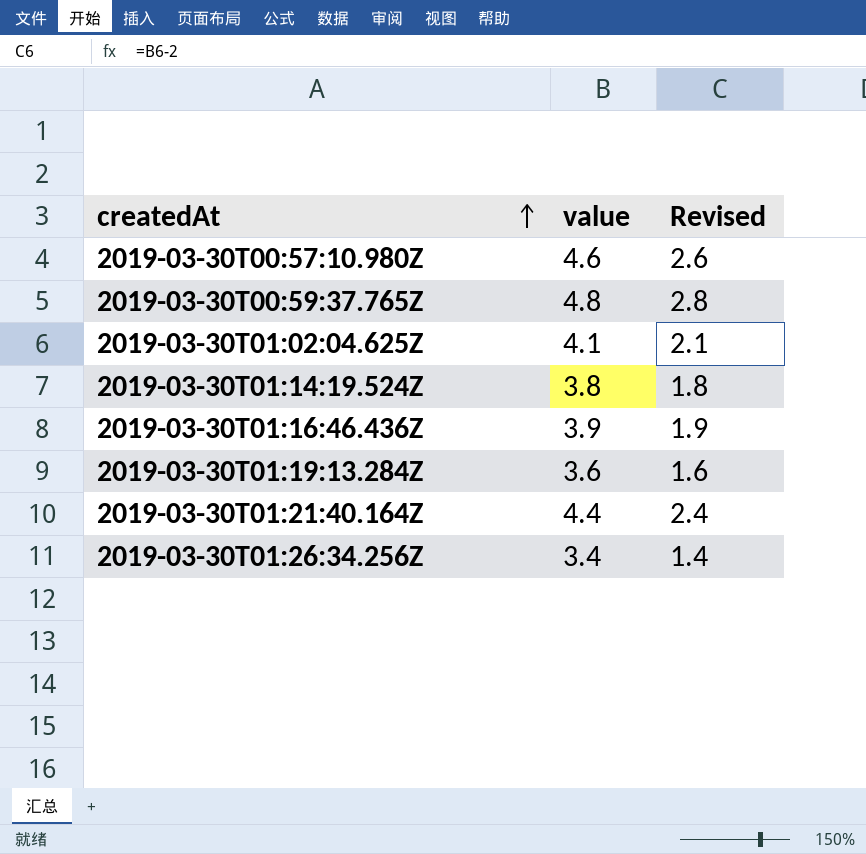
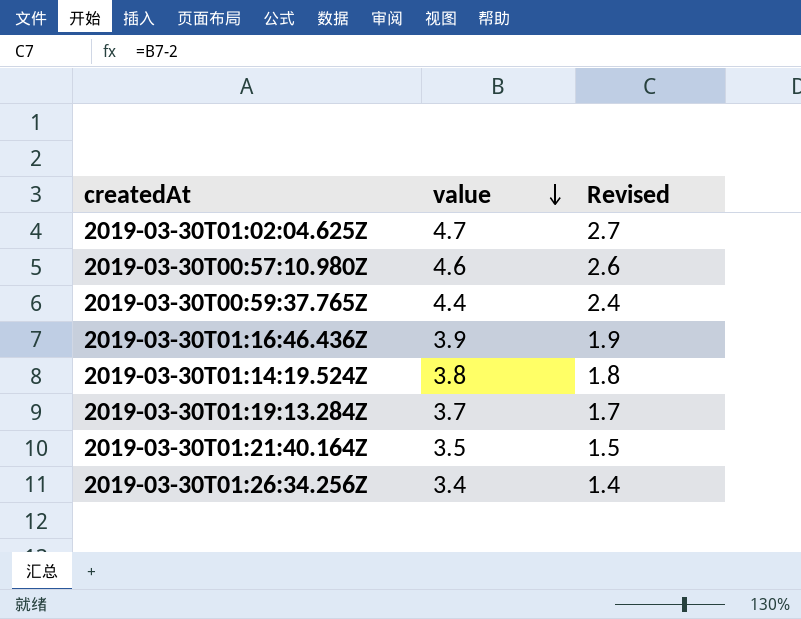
row order: createdAt ascending -> value descending
2019-03-30T01:02:04.625Z | value: 4.1 -> 4.7
2019-03-30T01:02:04.625Z | Revised: 2.1 -> 2.7
2019-03-30T00:59:37.765Z | value: 4.8 -> 4.4
2019-03-30T00:59:37.765Z | Revised: 2.8 -> 2.4
2019-03-30T01:19:13.284Z | value: 3.6 -> 3.7
2019-03-30T01:19:13.284Z | Revised: 1.6 -> 1.7
2019-03-30T01:21:40.164Z | value: 4.4 -> 3.5
2019-03-30T01:21:40.164Z | Revised: 2.4 -> 1.5

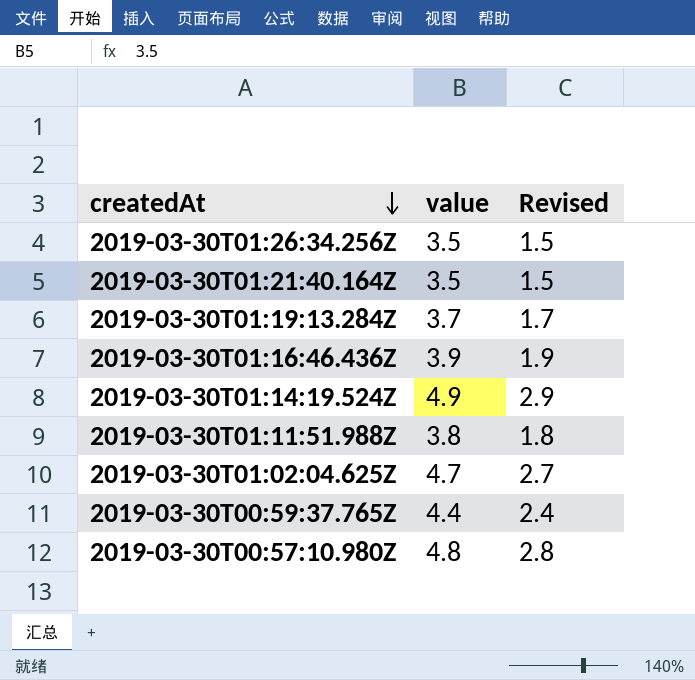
row order: value descending -> createdAt descending
2019-03-30T01:26:34.256Z | value: 3.4 -> 3.5
2019-03-30T01:26:34.256Z | Revised: 1.4 -> 1.5
2019-03-30T01:14:19.524Z | value: 3.8 -> 4.9
2019-03-30T01:14:19.524Z | Revised: 1.8 -> 2.9
row 2019-03-30T01:11:51.988Z: none -> 3.8 | 1.8
2019-03-30T00:57:10.980Z | value: 4.6 -> 4.8
2019-03-30T00:57:10.980Z | Revised: 2.6 -> 2.8

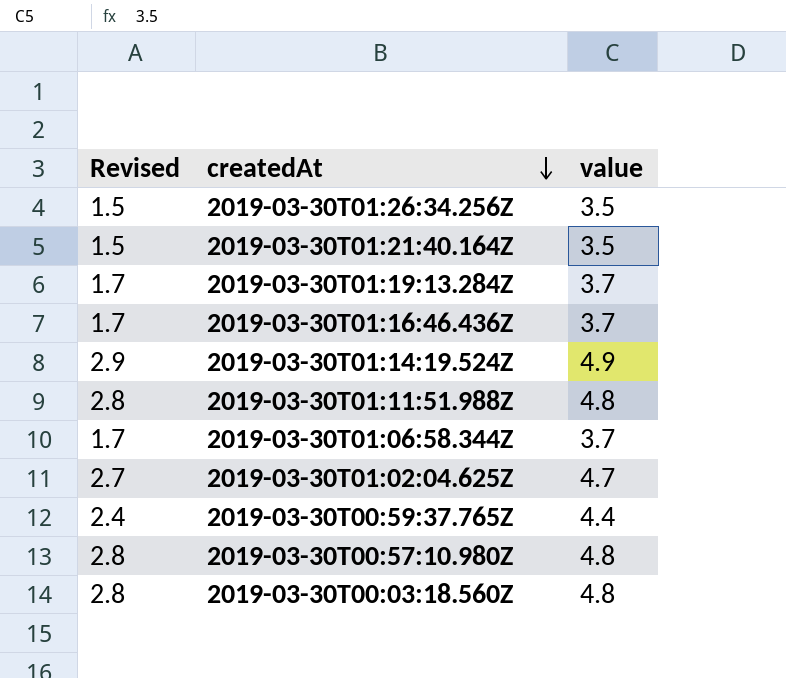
column Revised | position: 3 -> 1
2019-03-30T01:16:46.436Z | Revised: 1.9 -> 1.7
2019-03-30T01:16:46.436Z | value: 3.9 -> 3.7
2019-03-30T01:11:51.988Z | Revised: 1.8 -> 2.8
2019-03-30T01:11:51.988Z | value: 3.8 -> 4.8
row 2019-03-30T01:06:58.344Z: none -> 1.7 | 3.7
row 2019-03-30T00:03:18.560Z: none -> 2.8 | 4.8

